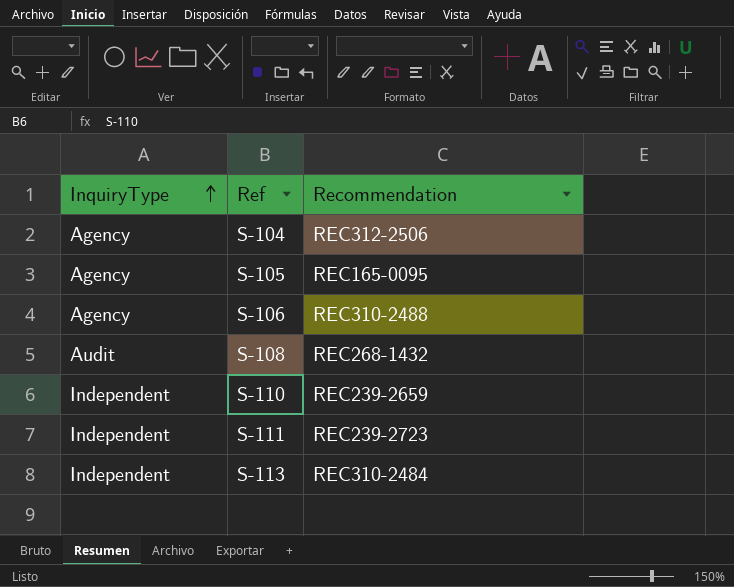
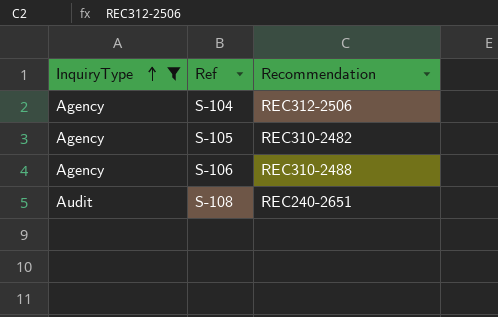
filter: none -> InquiryType != Independent
S-105 | Recommendation: REC165-0095 -> REC310-2482
S-108 | Recommendation: REC268-1432 -> REC240-2651

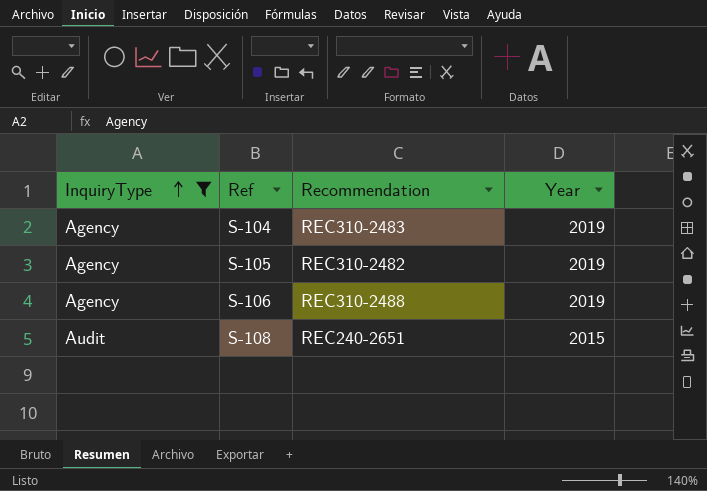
column Year | position: none -> 4
S-104 | Recommendation: REC312-2506 -> REC310-2483

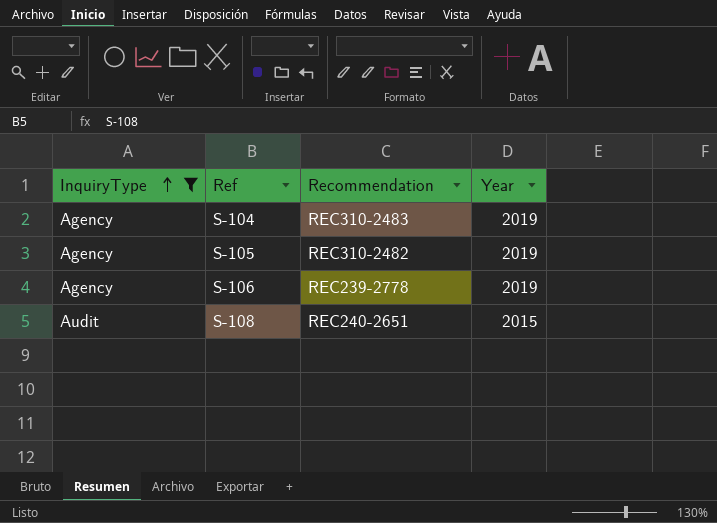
S-106 | Recommendation: REC310-2488 -> REC239-2778

